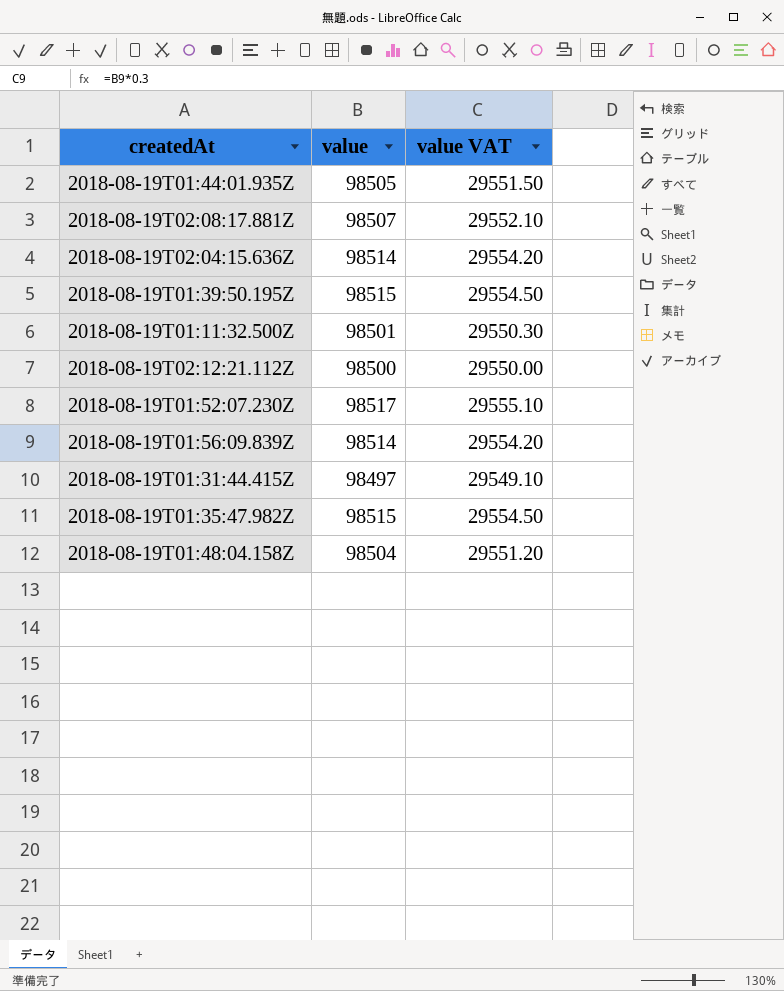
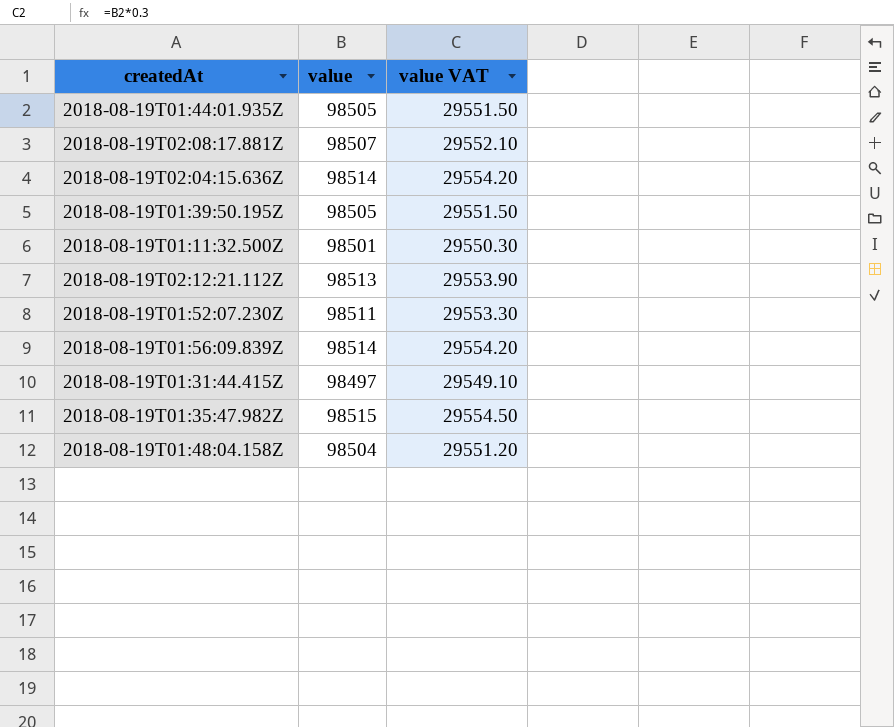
2018-08-19T01:39:50.195Z | value: 98515 -> 98505
2018-08-19T01:39:50.195Z | value VAT: 29554.50 -> 29551.50
2018-08-19T02:12:21.112Z | value: 98500 -> 98513
2018-08-19T02:12:21.112Z | value VAT: 29550.00 -> 29553.90
2018-08-19T01:52:07.230Z | value: 98517 -> 98511
2018-08-19T01:52:07.230Z | value VAT: 29555.10 -> 29553.30

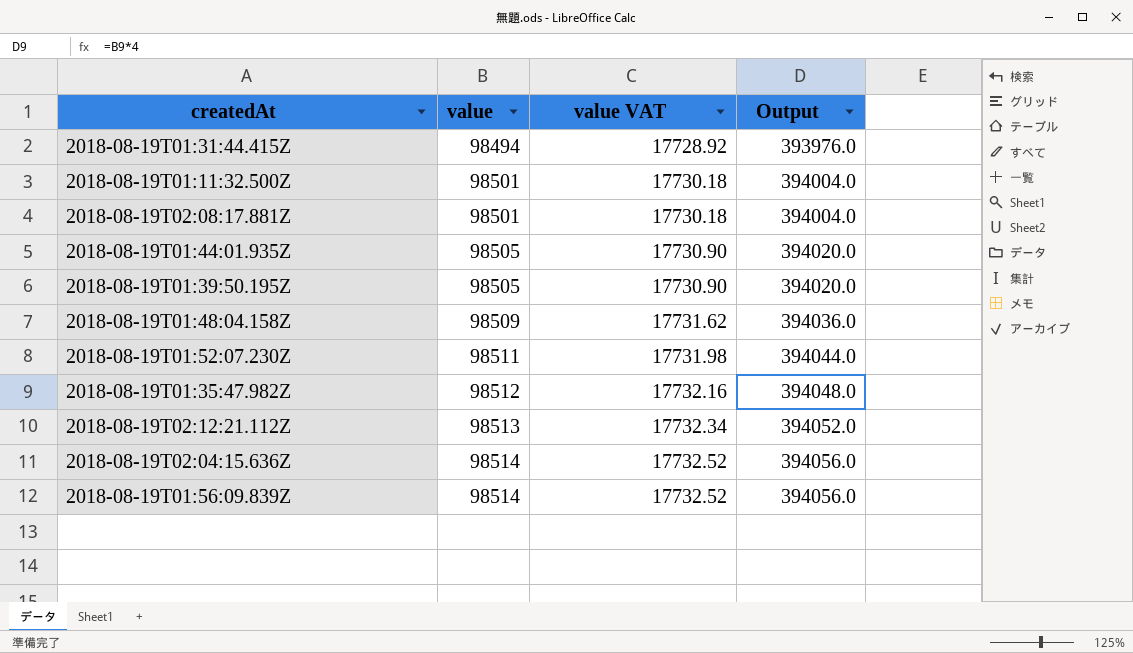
row order: none -> value ascending
column value VAT | formula: [value] * 0.3 -> [value] * 0.18
column Output | formula: none -> [value] * 4
2018-08-19T01:31:44.415Z | value: 98497 -> 98494
2018-08-19T02:08:17.881Z | value: 98507 -> 98501
2018-08-19T01:48:04.158Z | value: 98504 -> 98509
2018-08-19T01:35:47.982Z | value: 98515 -> 98512

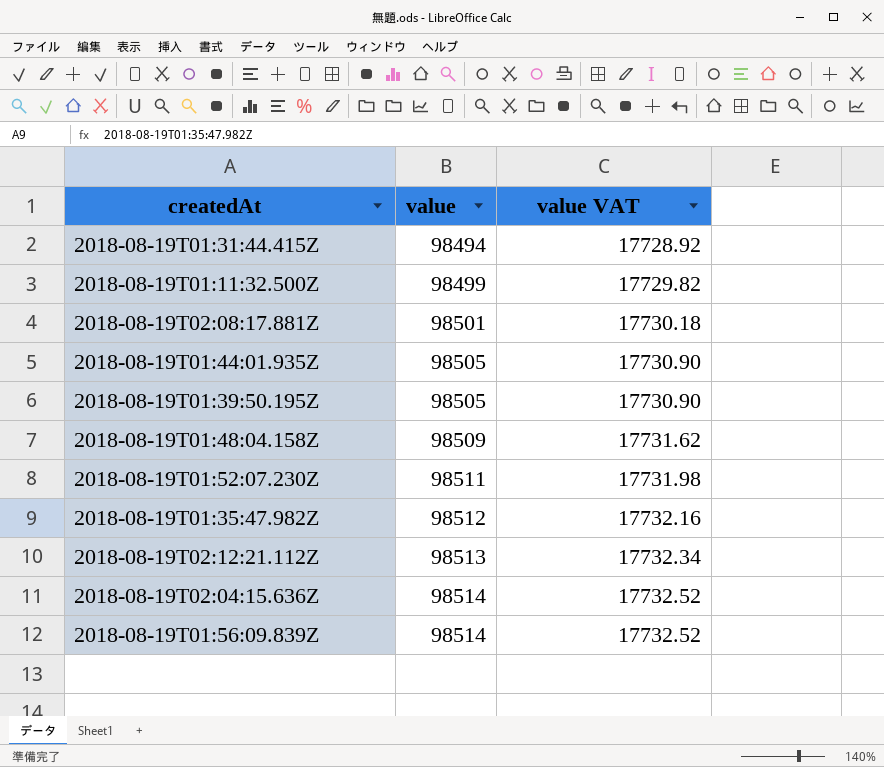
column Output | formula: [value] * 4 -> none
2018-08-19T01:11:32.500Z | value: 98501 -> 98499
2018-08-19T01:11:32.500Z | value VAT: 17730.18 -> 17729.82

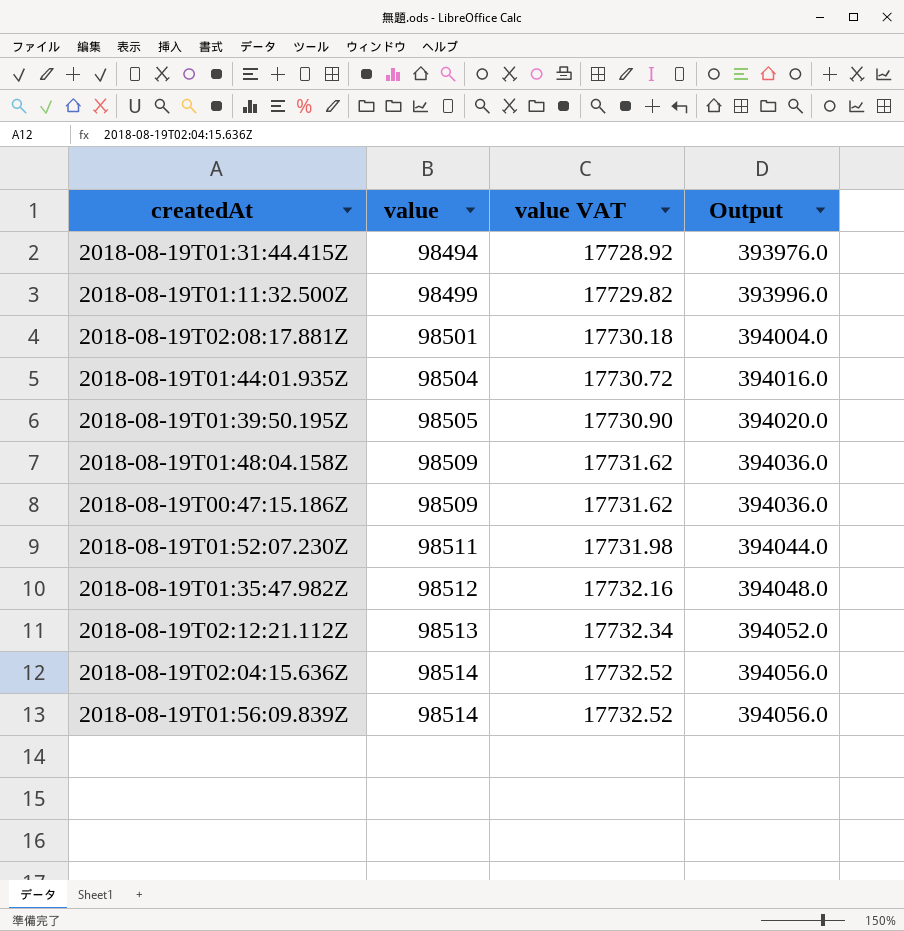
column Output | formula: none -> [value] * 4
2018-08-19T01:44:01.935Z | value: 98505 -> 98504
2018-08-19T01:44:01.935Z | value VAT: 17730.90 -> 17730.72
row 2018-08-19T00:47:15.186Z: none -> 98509 | 17731.62 | 394036.0

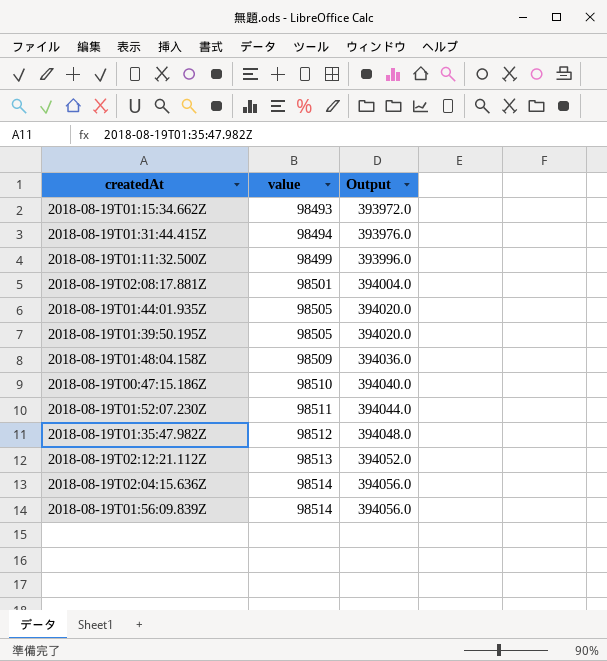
column value VAT | formula: [value] * 0.18 -> none
row 2018-08-19T01:15:34.662Z: none -> 98493 | 393972.0
2018-08-19T01:44:01.935Z | value: 98504 -> 98505
2018-08-19T01:44:01.935Z | Output: 394016.0 -> 394020.0
2018-08-19T00:47:15.186Z | value: 98509 -> 98510
2018-08-19T00:47:15.186Z | Output: 394036.0 -> 394040.0

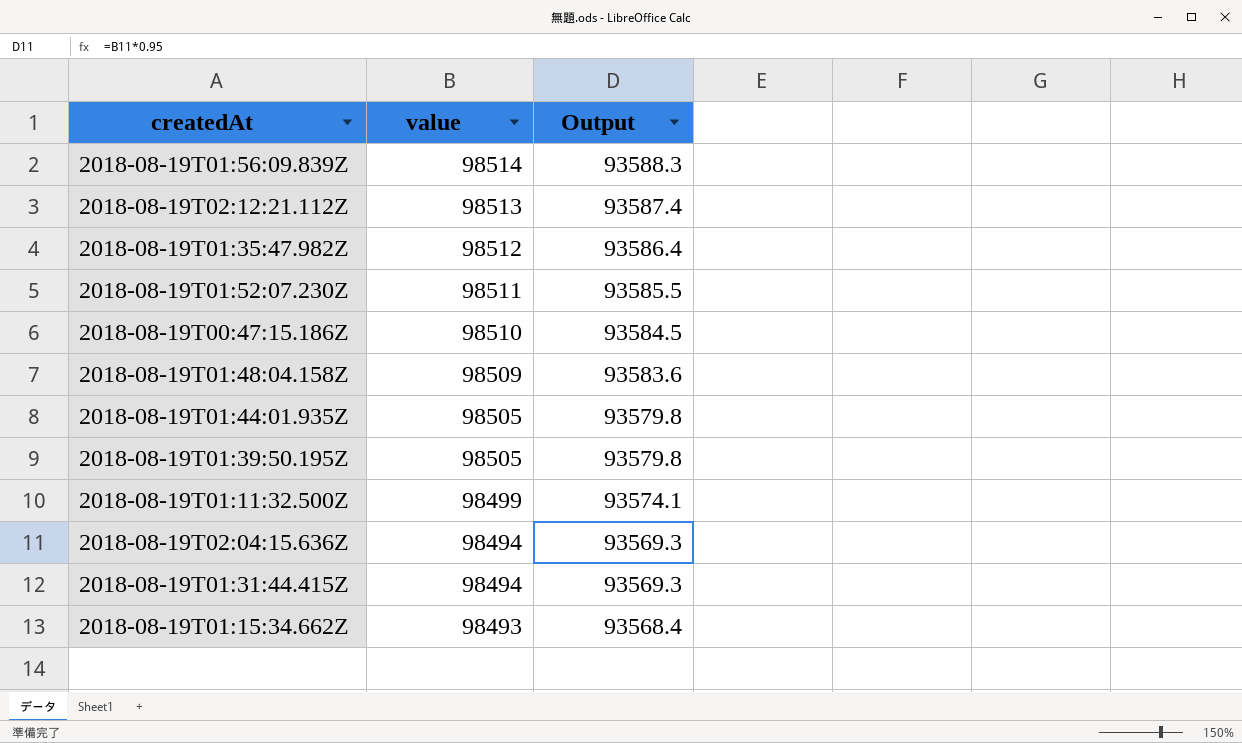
row order: value ascending -> value descending
column Output | formula: [value] * 4 -> [value] * 0.95
row 2018-08-19T02:08:17.881Z: 98501 | 394004.0 -> none
2018-08-19T02:04:15.636Z | value: 98514 -> 98494

